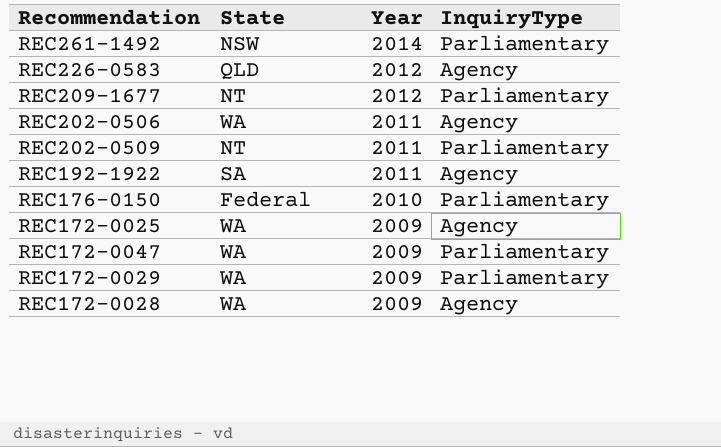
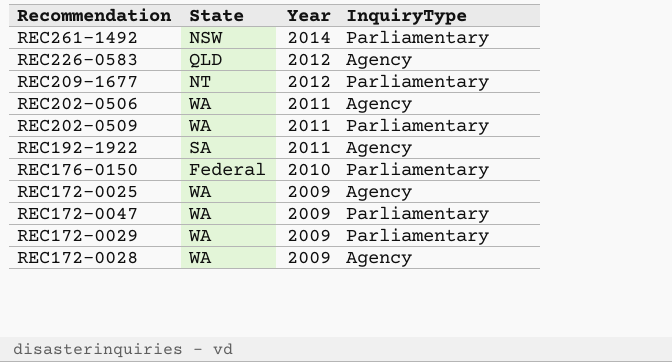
REC202-0509 | State: NT -> WA

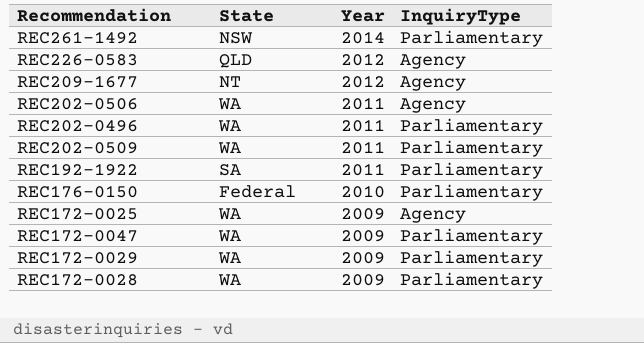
REC209-1677 | InquiryType: Parliamentary -> Agency
row REC202-0496: none -> WA | 2011 | Parliamentary
REC192-1922 | InquiryType: Agency -> Parliamentary
REC172-0028 | InquiryType: Agency -> Parliamentary

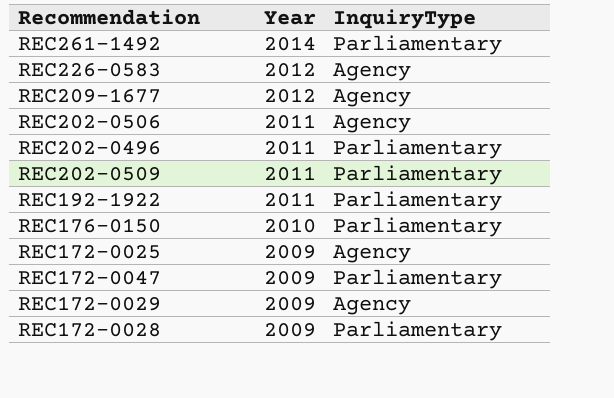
column State | position: 2 -> none
REC172-0029 | InquiryType: Parliamentary -> Agency

